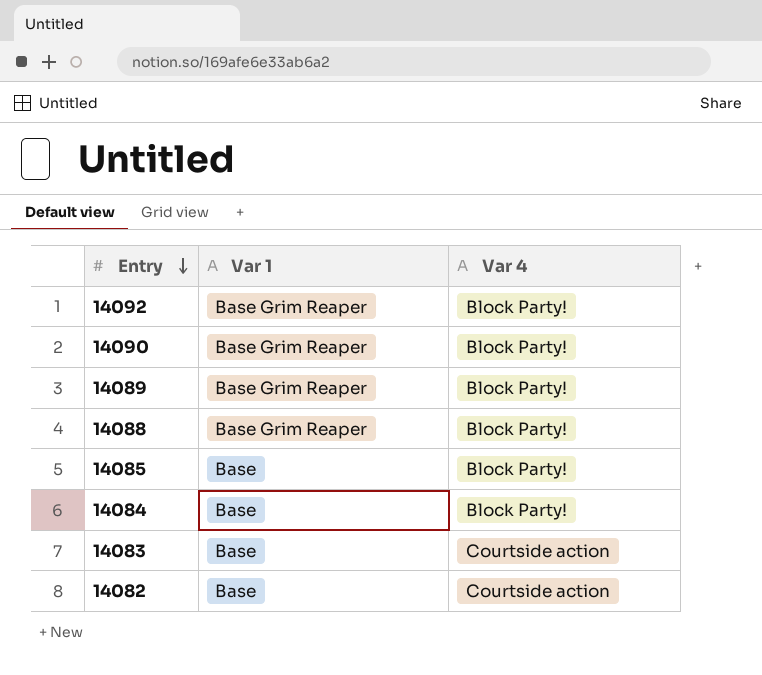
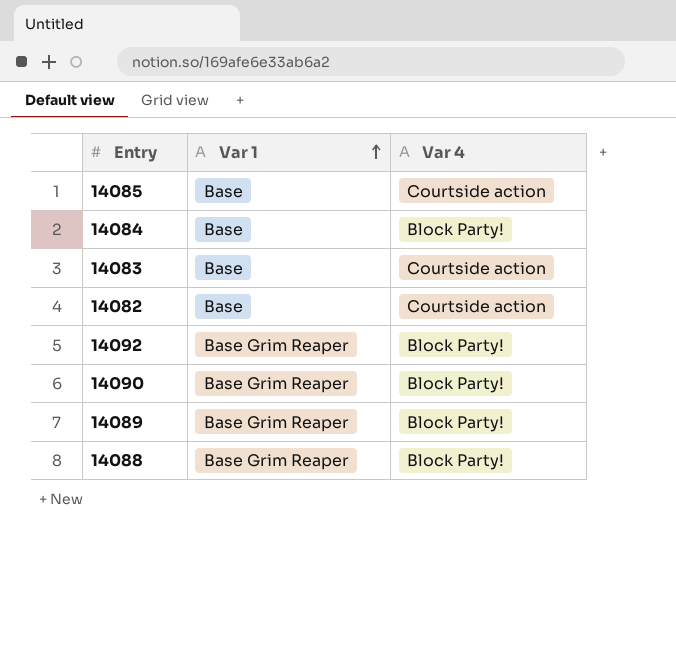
row order: Entry descending -> Var 1 ascending
14085 | Var 4: Block Party! -> Courtside action

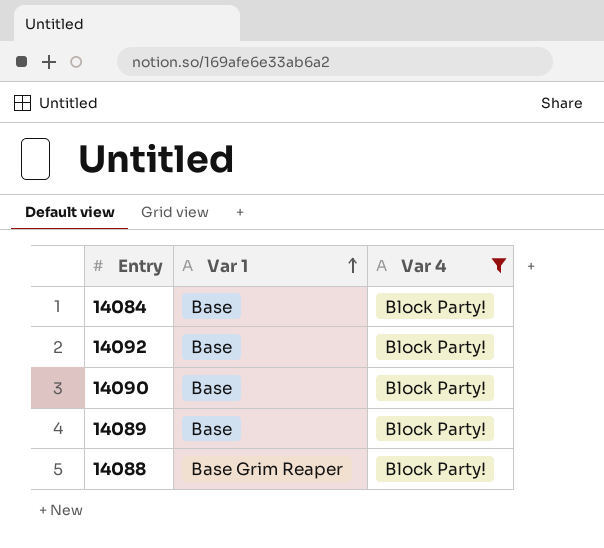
filter: none -> Var 4 = Block Party!
14092 | Var 1: Base Grim Reaper -> Base
14090 | Var 1: Base Grim Reaper -> Base
14089 | Var 1: Base Grim Reaper -> Base

